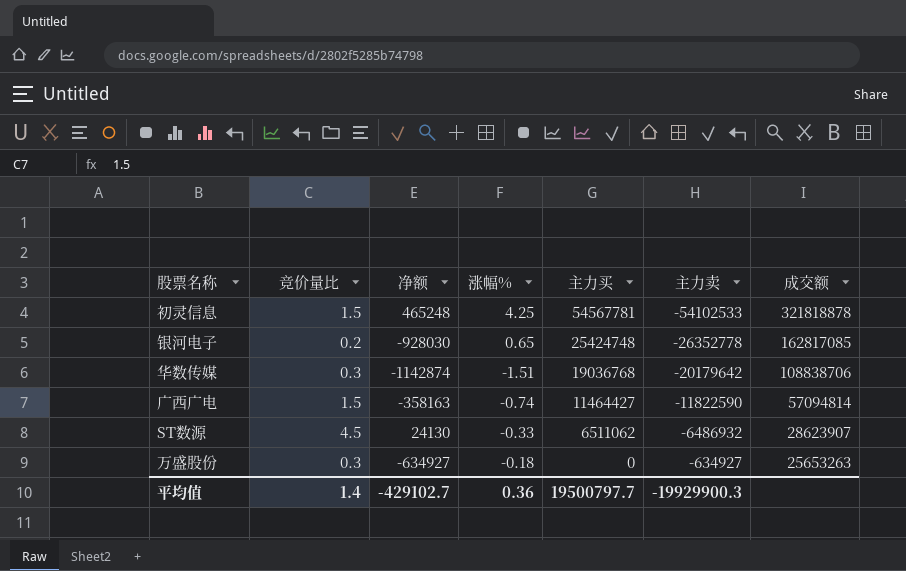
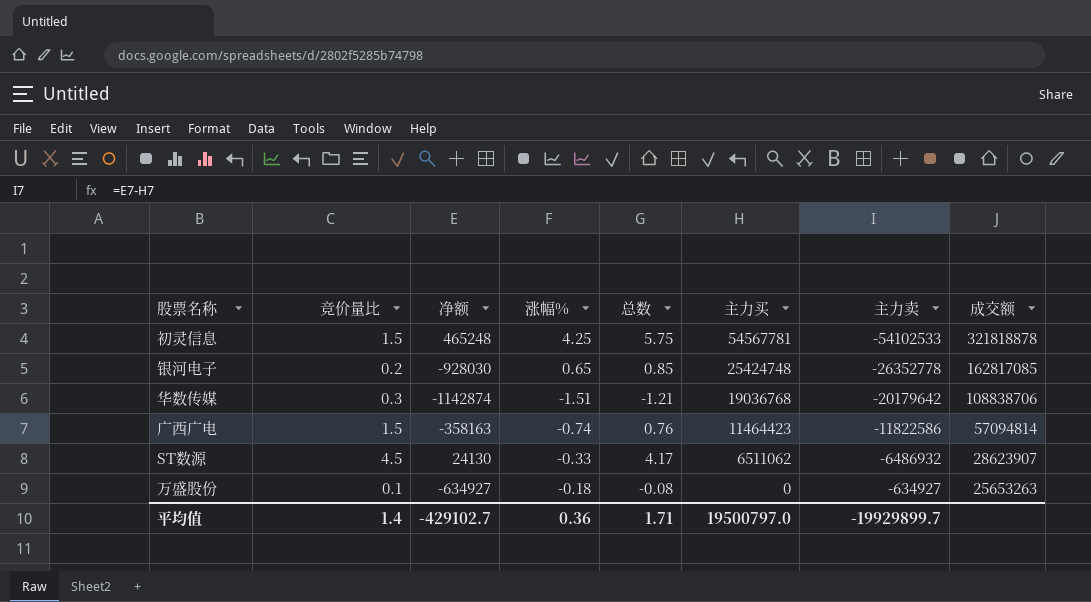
column 总数 | formula: none -> [竞价量比] + [涨幅%]
广西广电 | 主力买: 11464427 -> 11464423
广西广电 | 主力卖: -11822590 -> -11822586
万盛股份 | 竞价量比: 0.3 -> 0.1
平均值 | 主力买: 19500797.7 -> 19500797.0
平均值 | 主力卖: -19929900.3 -> -19929899.7

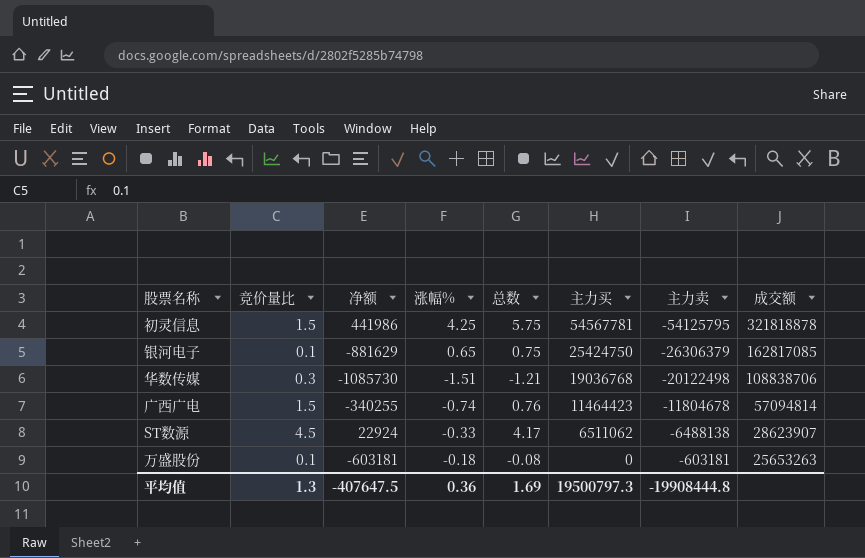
初灵信息 | 净额: 465248 -> 441986
初灵信息 | 主力卖: -54102533 -> -54125795
银河电子 | 竞价量比: 0.2 -> 0.1
银河电子 | 净额: -928030 -> -881629
银河电子 | 总数: 0.85 -> 0.75
银河电子 | 主力买: 25424748 -> 25424750
银河电子 | 主力卖: -26352778 -> -26306379
华数传媒 | 净额: -1142874 -> -1085730
华数传媒 | 主力卖: -20179642 -> -20122498
广西广电 | 净额: -358163 -> -340255
广西广电 | 主力卖: -11822586 -> -11804678
ST数源 | 净额: 24130 -> 22924
ST数源 | 主力卖: -6486932 -> -6488138
万盛股份 | 净额: -634927 -> -603181
万盛股份 | 主力卖: -634927 -> -603181
平均值 | 竞价量比: 1.4 -> 1.3
平均值 | 净额: -429102.7 -> -407647.5
平均值 | 总数: 1.71 -> 1.69
平均值 | 主力买: 19500797.0 -> 19500797.3
平均值 | 主力卖: -19929899.7 -> -19908444.8

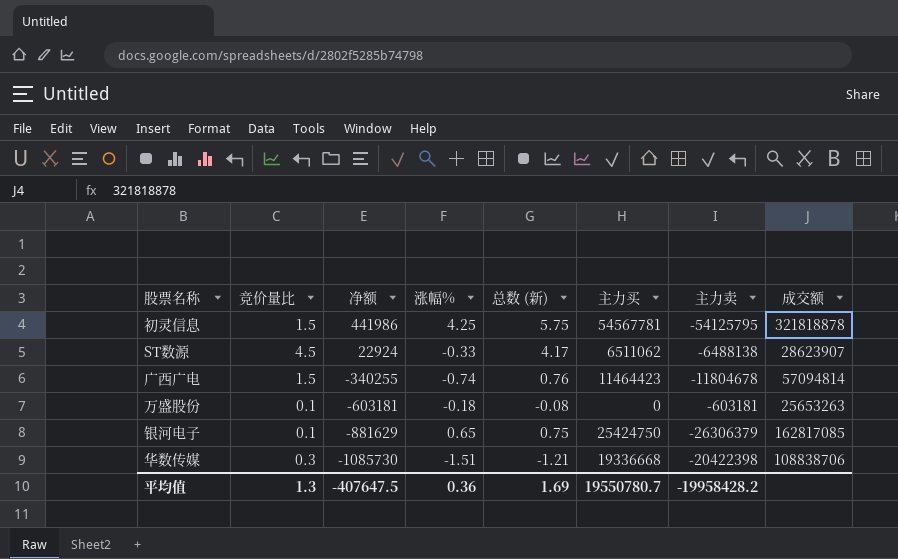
row order: 主力买 descending -> 净额 descending
column name: 总数 -> 总数 (新)
华数传媒 | 主力买: 19036768 -> 19336668
华数传媒 | 主力卖: -20122498 -> -20422398
平均值 | 主力买: 19500797.3 -> 19550780.7
平均值 | 主力卖: -19908444.8 -> -19958428.2

